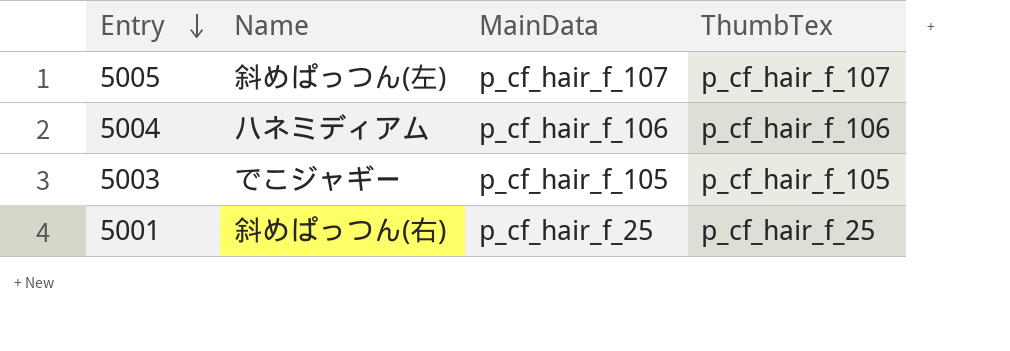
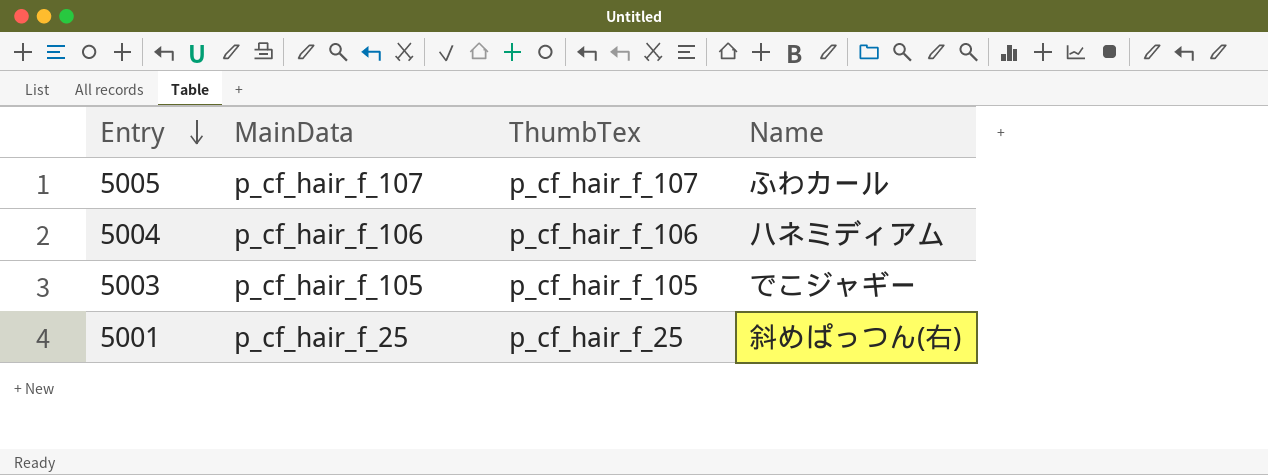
column Name | position: 2 -> 4
5005 | Name: 斜めぱっつん(左) -> ふわカール

